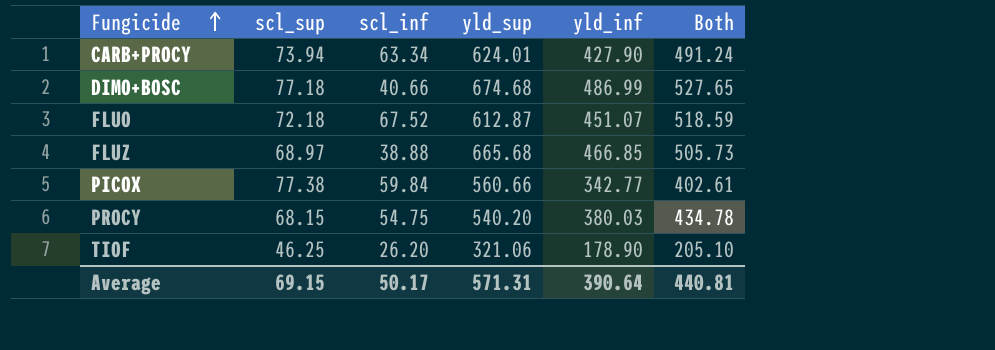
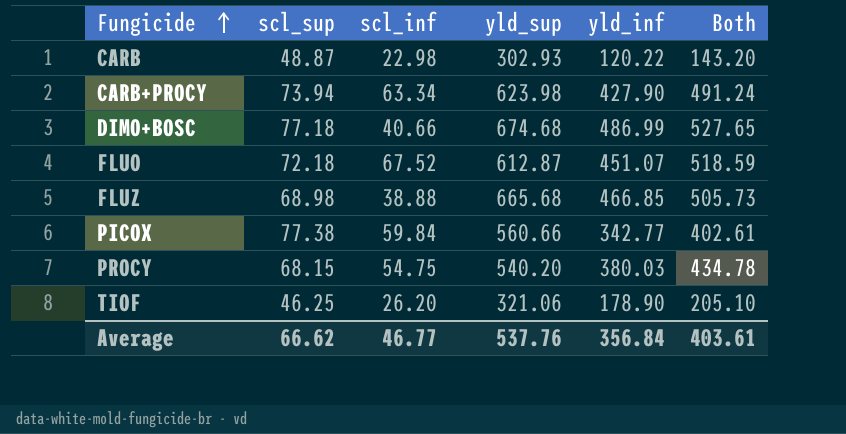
row CARB: none -> 48.87 | 22.98 | 302.93 | 120.22 | 143.20
CARB+PROCY | yld_sup: 624.01 -> 623.98
FLUZ | scl_sup: 68.97 -> 68.98
Average | scl_sup: 69.15 -> 66.62
Average | scl_inf: 50.17 -> 46.77
Average | yld_sup: 571.31 -> 537.76
Average | yld_inf: 390.64 -> 356.84
Average | Both: 440.81 -> 403.61

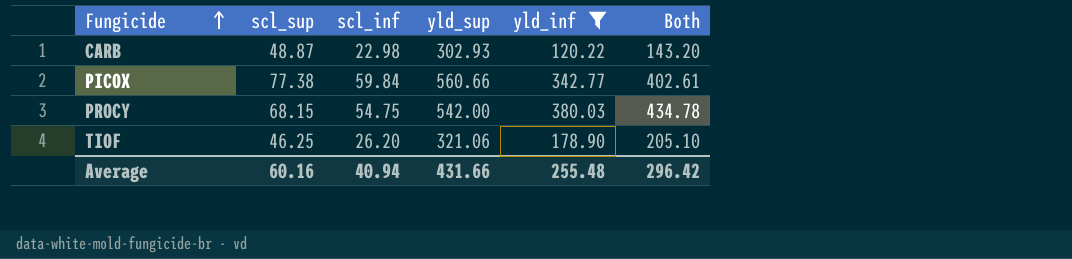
filter: none -> yld_inf <= 380.03
PROCY | yld_sup: 540.20 -> 542.00
Average | scl_sup: 66.62 -> 60.16
Average | scl_inf: 46.77 -> 40.94
Average | yld_sup: 537.76 -> 431.66
Average | yld_inf: 356.84 -> 255.48
Average | Both: 403.61 -> 296.42

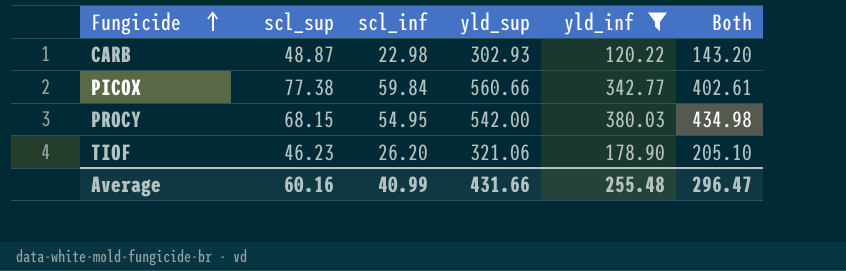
PROCY | scl_inf: 54.75 -> 54.95
PROCY | Both: 434.78 -> 434.98
TIOF | scl_sup: 46.25 -> 46.23
Average | scl_inf: 40.94 -> 40.99
Average | Both: 296.42 -> 296.47

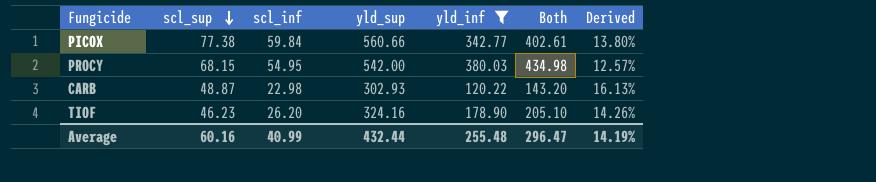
row order: Fungicide ascending -> scl_sup descending
column Derived | formula: none -> [scl_sup] / [yld_sup]
TIOF | yld_sup: 321.06 -> 324.16
Average | yld_sup: 431.66 -> 432.44

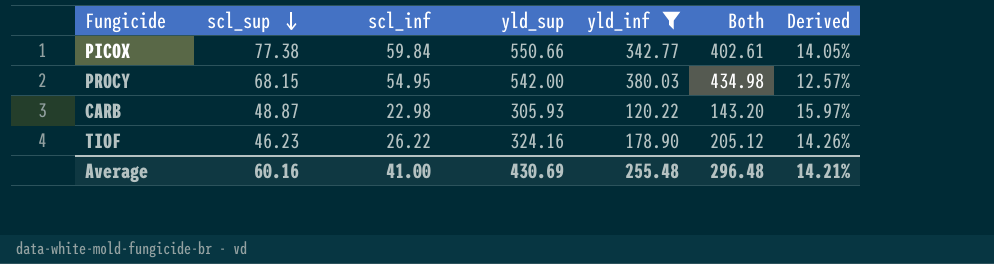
PICOX | yld_sup: 560.66 -> 550.66
PICOX | Derived: 13.80% -> 14.05%
CARB | yld_sup: 302.93 -> 305.93
CARB | Derived: 16.13% -> 15.97%
TIOF | scl_inf: 26.20 -> 26.22
TIOF | Both: 205.10 -> 205.12
Average | scl_inf: 40.99 -> 41.00
Average | yld_sup: 432.44 -> 430.69
Average | Both: 296.47 -> 296.48
Average | Derived: 14.19% -> 14.21%

